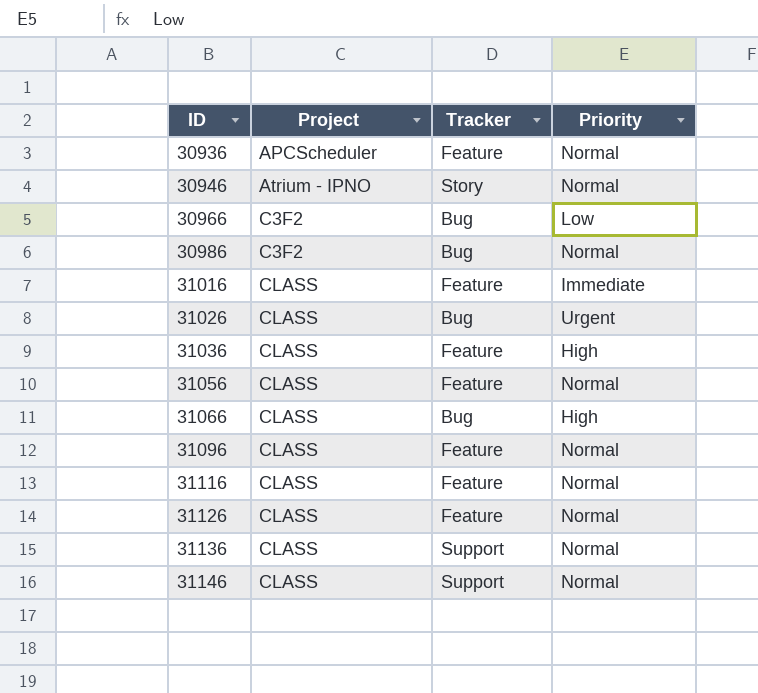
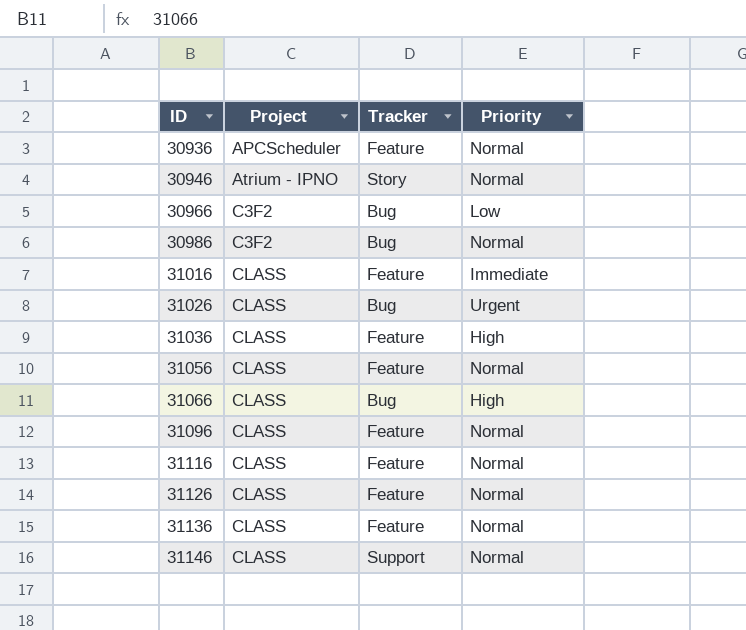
31136 | Tracker: Support -> Feature

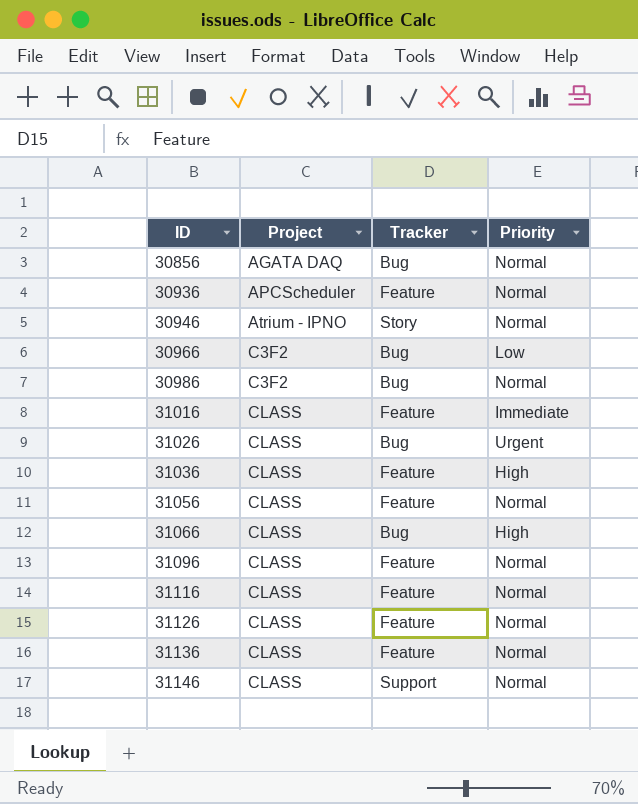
row 30856: none -> AGATA DAQ | Bug | Normal

